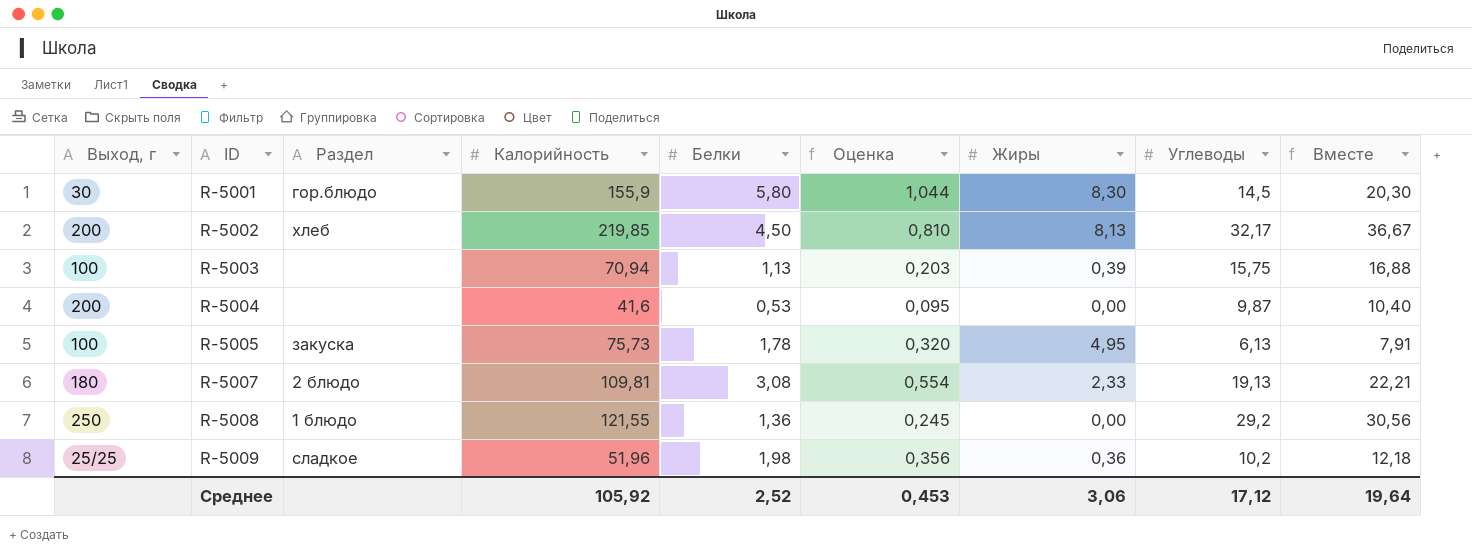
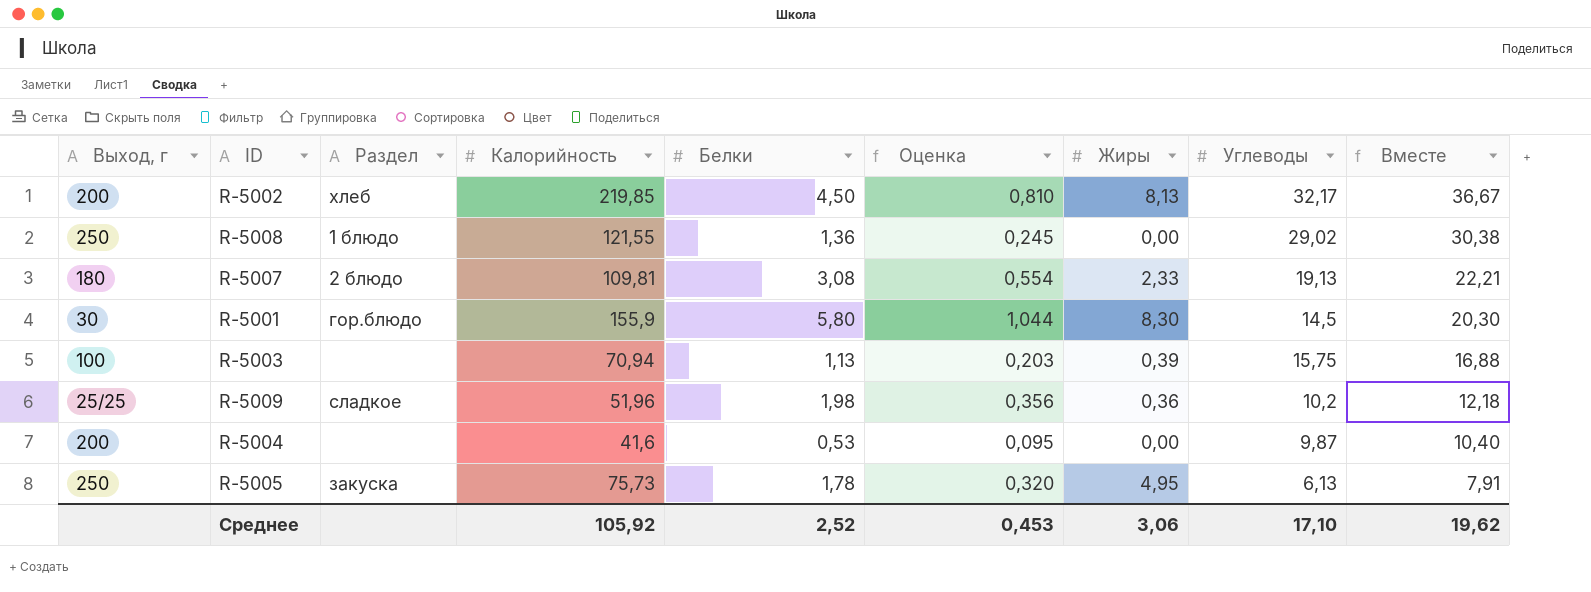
row order: ID ascending -> Вместе descending
R-5008 | Углеводы: 29,2 -> 29,02
R-5008 | Вместе: 30,56 -> 30,38
R-5005 | Выход, г: 100 -> 250
Среднее | Углеводы: 17,12 -> 17,10
Среднее | Вместе: 19,64 -> 19,62

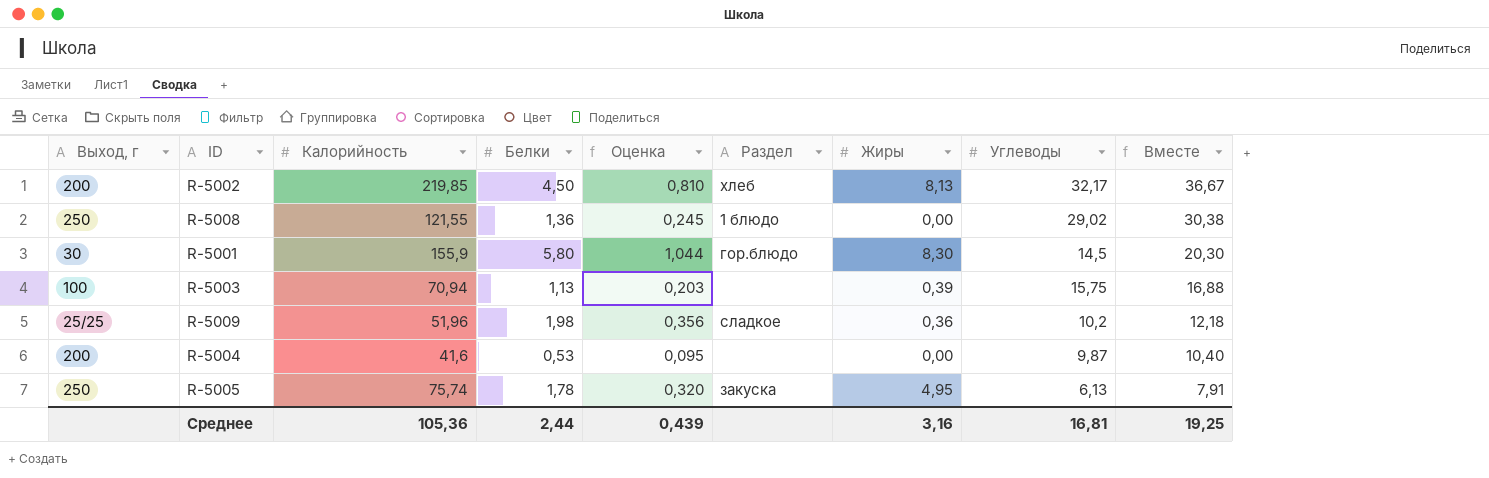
column Раздел | position: 3 -> 6
row R-5007: 180 | 2 блюдо | 109,81 | 3,08 | 0,554 | 2,33 | 19,13 | 22,21 -> none
R-5005 | Калорийность: 75,73 -> 75,74
Среднее | Калорийность: 105,92 -> 105,36
Среднее | Белки: 2,52 -> 2,44
Среднее | Оценка: 0,453 -> 0,439
Среднее | Жиры: 3,06 -> 3,16
Среднее | Углеводы: 17,10 -> 16,81
Среднее | Вместе: 19,62 -> 19,25

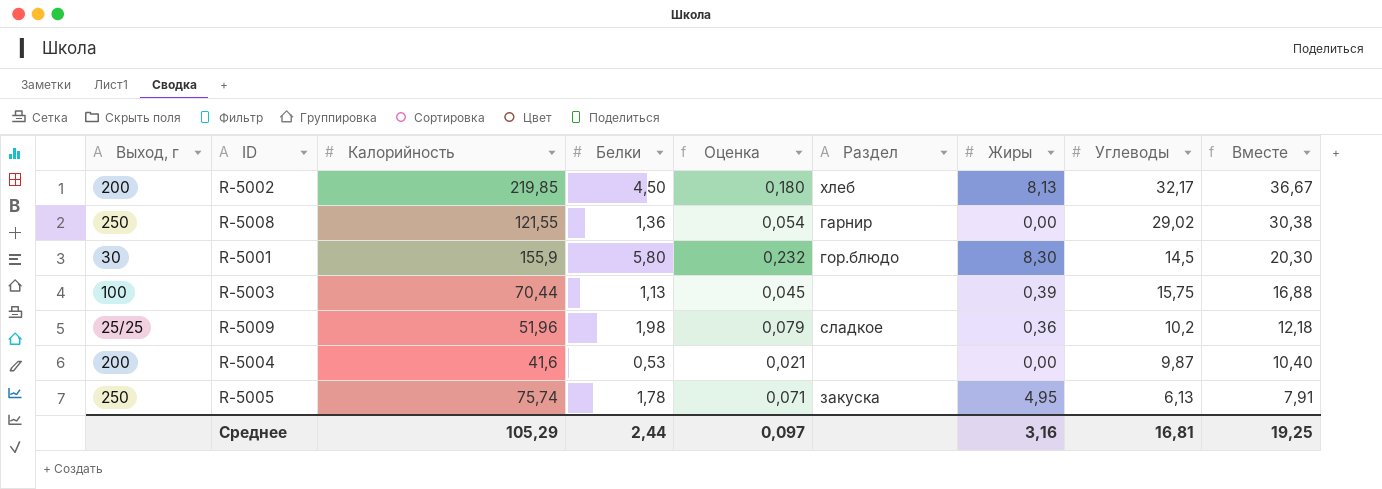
column Оценка | formula: [Белки] * 0,18 -> [Белки] * 0,04
R-5008 | Раздел: 1 блюдо -> гарнир
R-5003 | Калорийность: 70,94 -> 70,44
Среднее | Калорийность: 105,36 -> 105,29
Среднее | Оценка: 0,439 -> 0,097

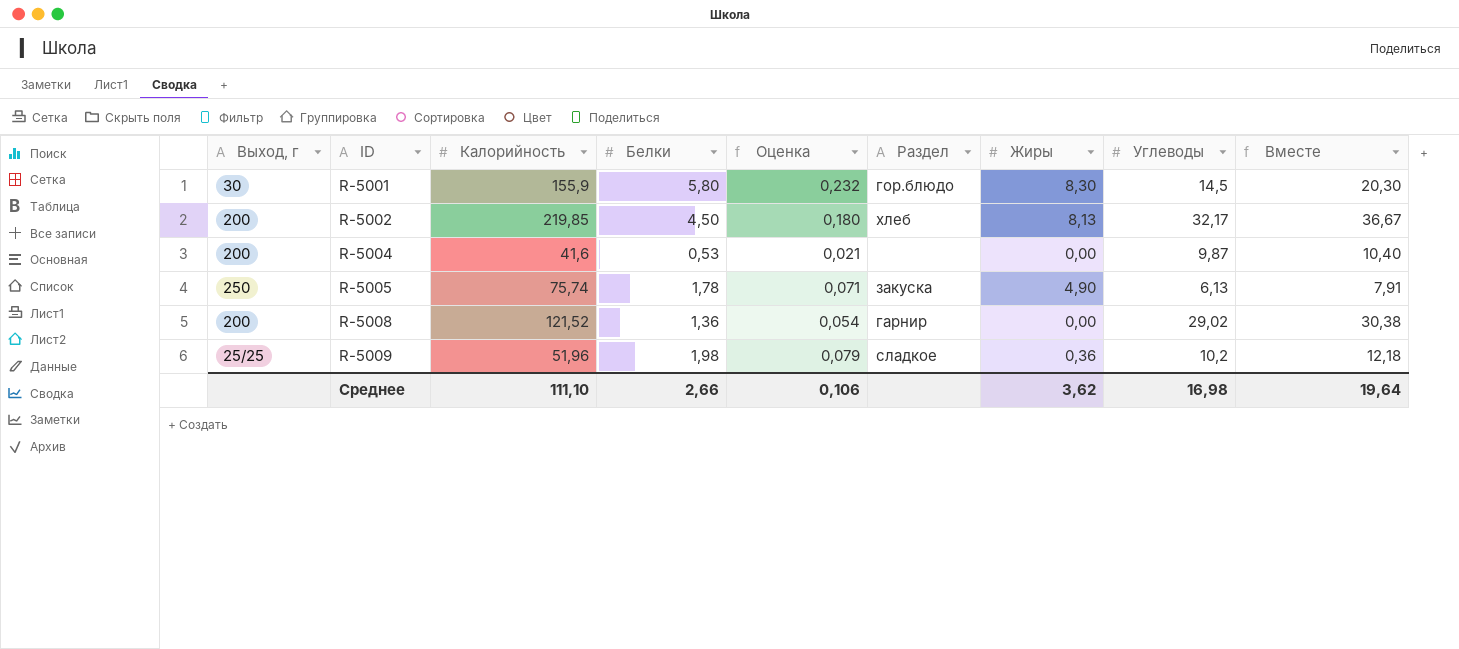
row order: Вместе descending -> ID ascending
row R-5003: 100 | 70,44 | 1,13 | 0,045 | none | 0,39 | 15,75 | 16,88 -> none
R-5005 | Жиры: 4,95 -> 4,90
R-5008 | Выход, г: 250 -> 200
R-5008 | Калорийность: 121,55 -> 121,52
Среднее | Калорийность: 105,29 -> 111,10
Среднее | Белки: 2,44 -> 2,66
Среднее | Оценка: 0,097 -> 0,106
Среднее | Жиры: 3,16 -> 3,62
Среднее | Углеводы: 16,81 -> 16,98
Среднее | Вместе: 19,25 -> 19,64

